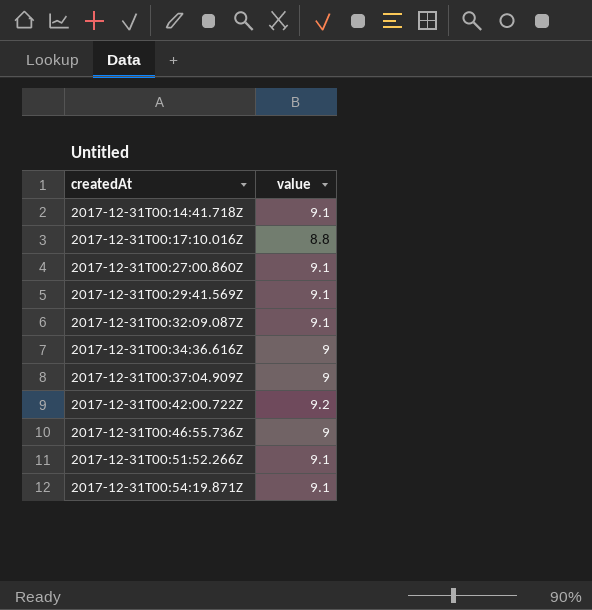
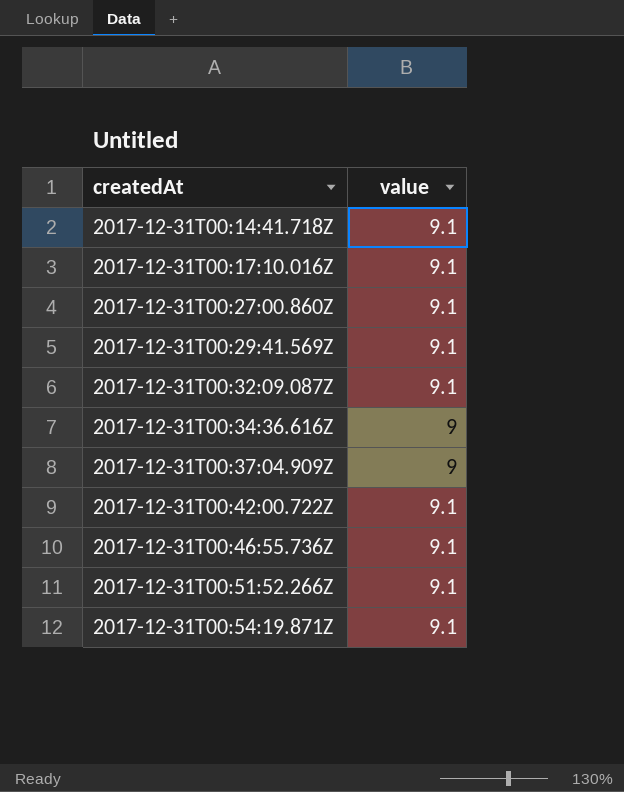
2017-12-31T00:17:10.016Z | value: 8.8 -> 9.1
2017-12-31T00:42:00.722Z | value: 9.2 -> 9.1
2017-12-31T00:46:55.736Z | value: 9 -> 9.1

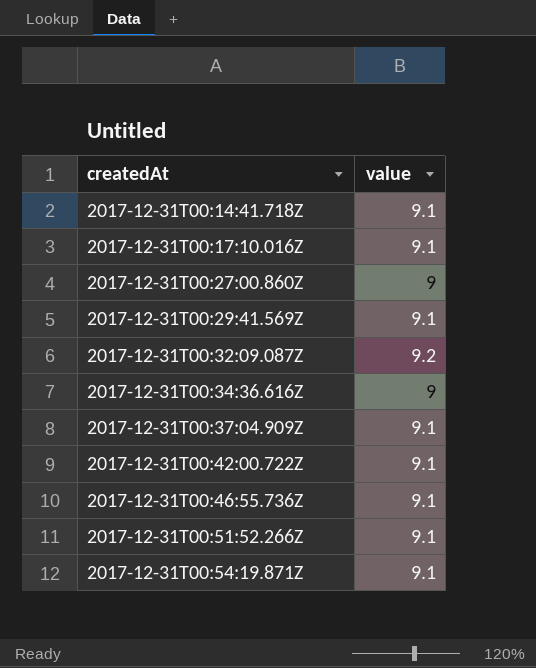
2017-12-31T00:27:00.860Z | value: 9.1 -> 9
2017-12-31T00:32:09.087Z | value: 9.1 -> 9.2
2017-12-31T00:37:04.909Z | value: 9 -> 9.1

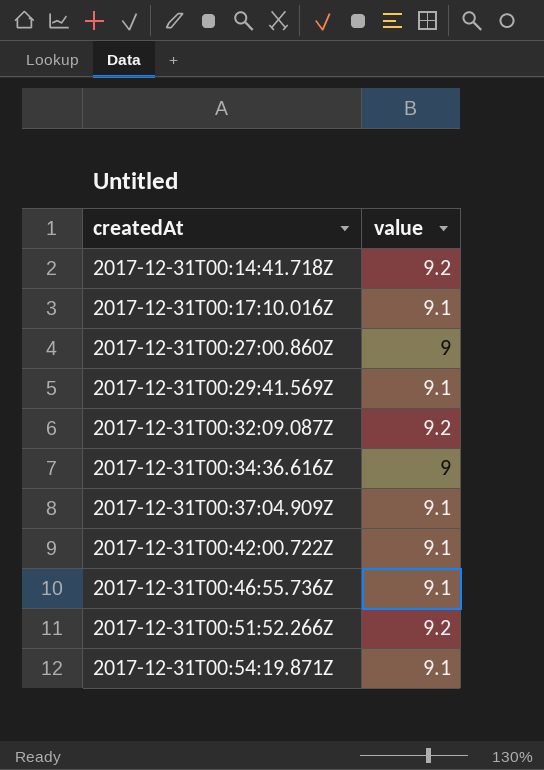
2017-12-31T00:14:41.718Z | value: 9.1 -> 9.2
2017-12-31T00:51:52.266Z | value: 9.1 -> 9.2

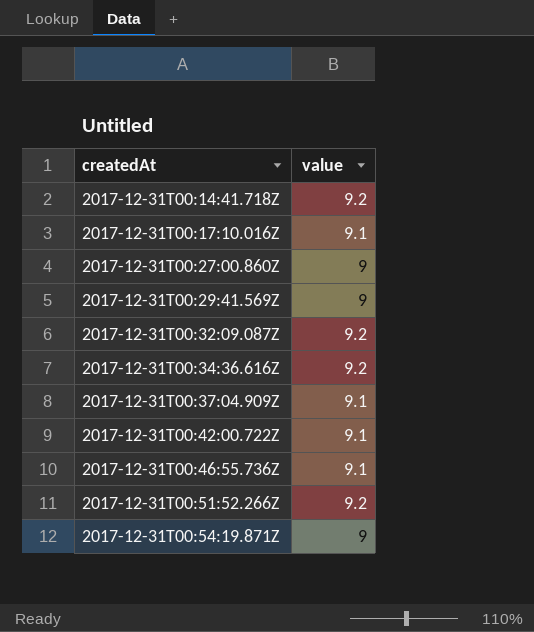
2017-12-31T00:29:41.569Z | value: 9.1 -> 9
2017-12-31T00:34:36.616Z | value: 9 -> 9.2
2017-12-31T00:54:19.871Z | value: 9.1 -> 9

